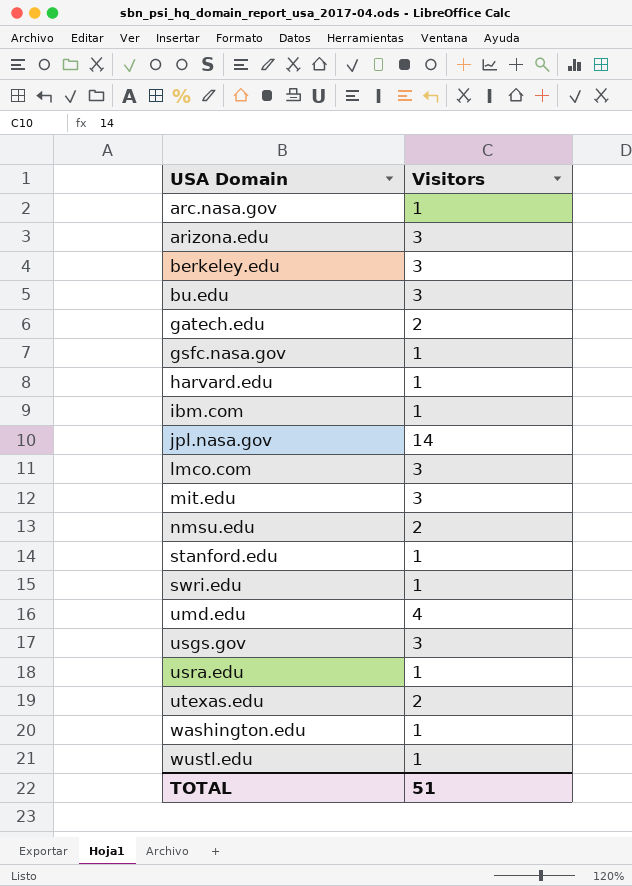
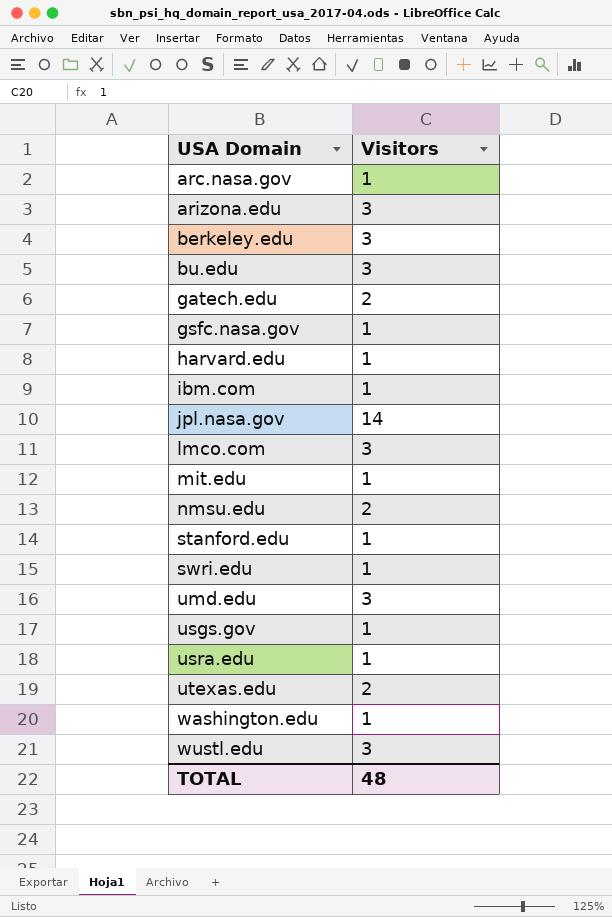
mit.edu | Visitors: 3 -> 1
umd.edu | Visitors: 4 -> 3
usgs.gov | Visitors: 3 -> 1
wustl.edu | Visitors: 1 -> 3
TOTAL | Visitors: 51 -> 48

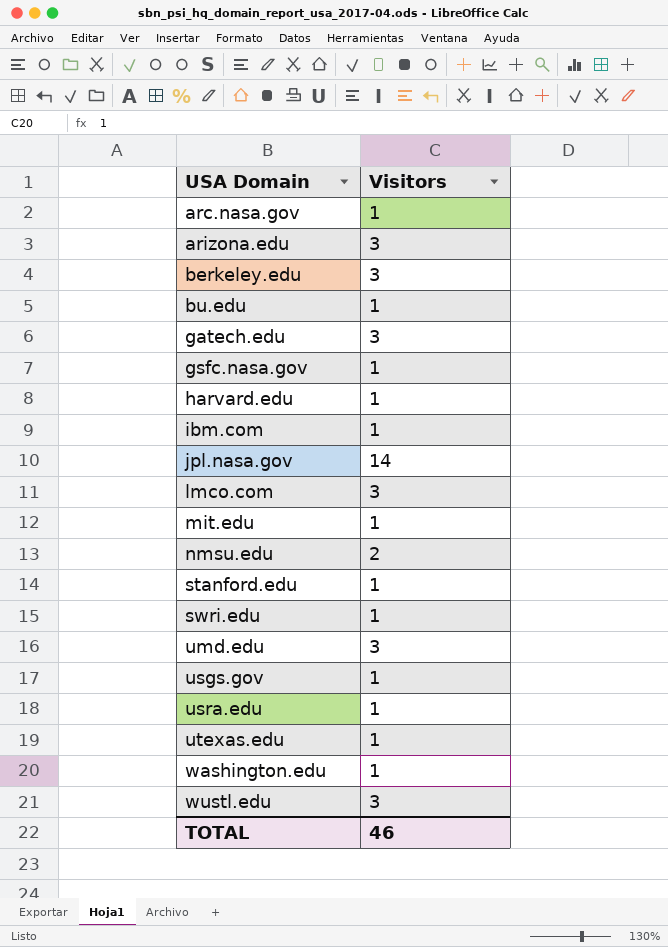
bu.edu | Visitors: 3 -> 1
gatech.edu | Visitors: 2 -> 3
utexas.edu | Visitors: 2 -> 1
TOTAL | Visitors: 48 -> 46

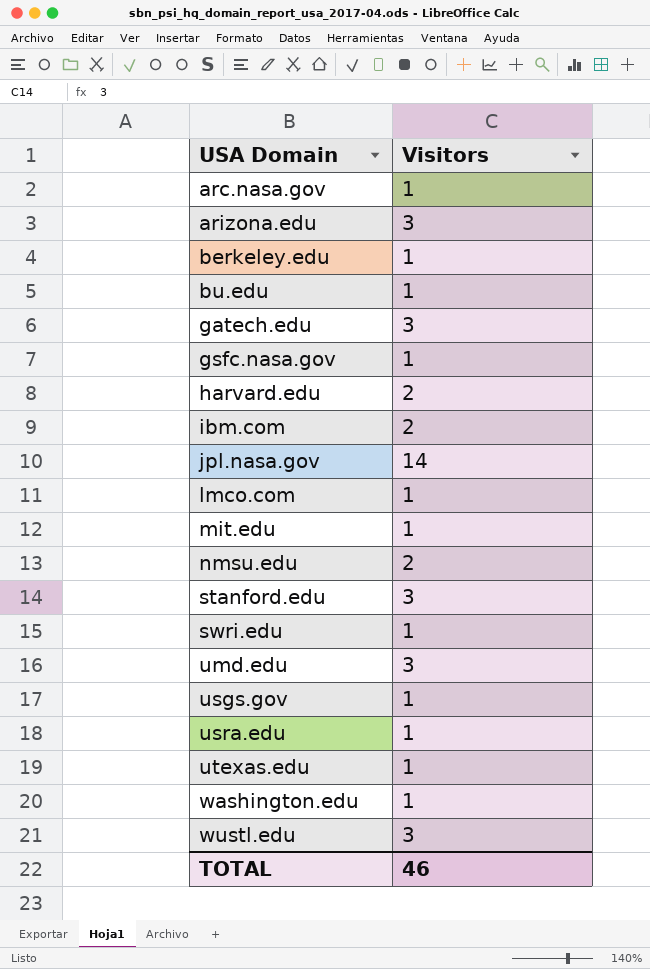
berkeley.edu | Visitors: 3 -> 1
harvard.edu | Visitors: 1 -> 2
ibm.com | Visitors: 1 -> 2
lmco.com | Visitors: 3 -> 1
stanford.edu | Visitors: 1 -> 3

